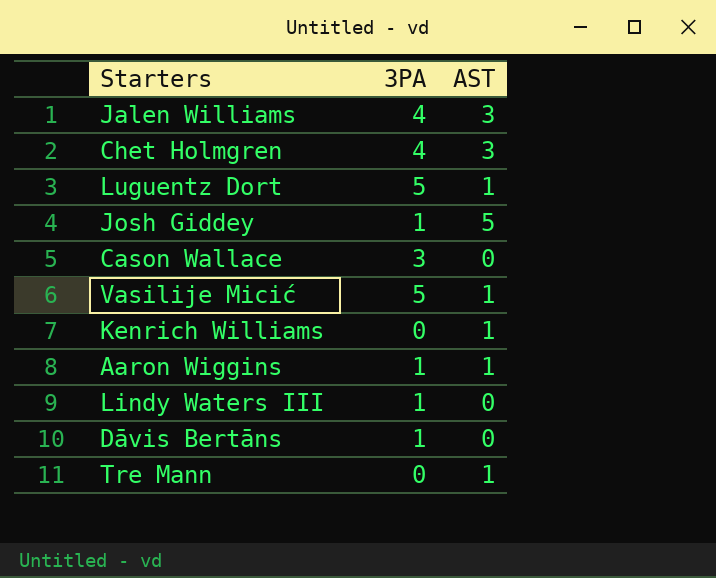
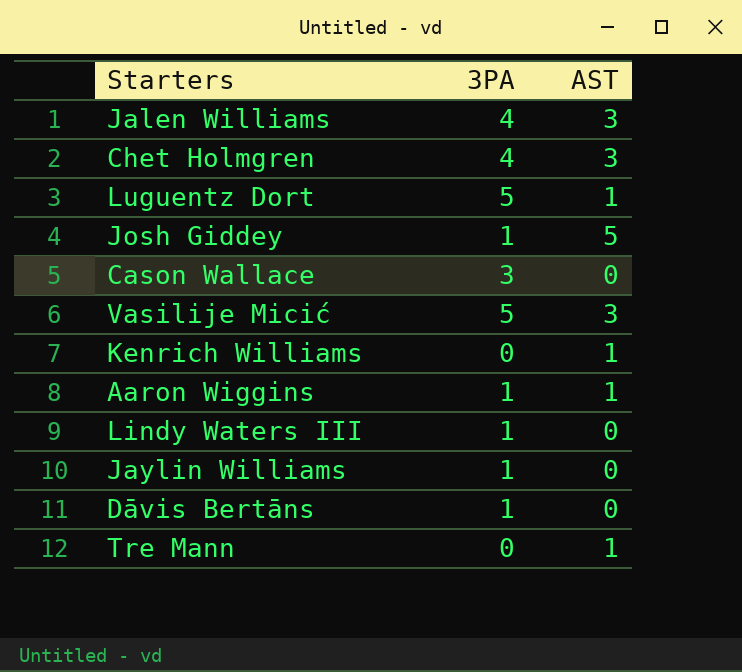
Vasilije Micić | AST: 1 -> 3
row Jaylin Williams: none -> 1 | 0

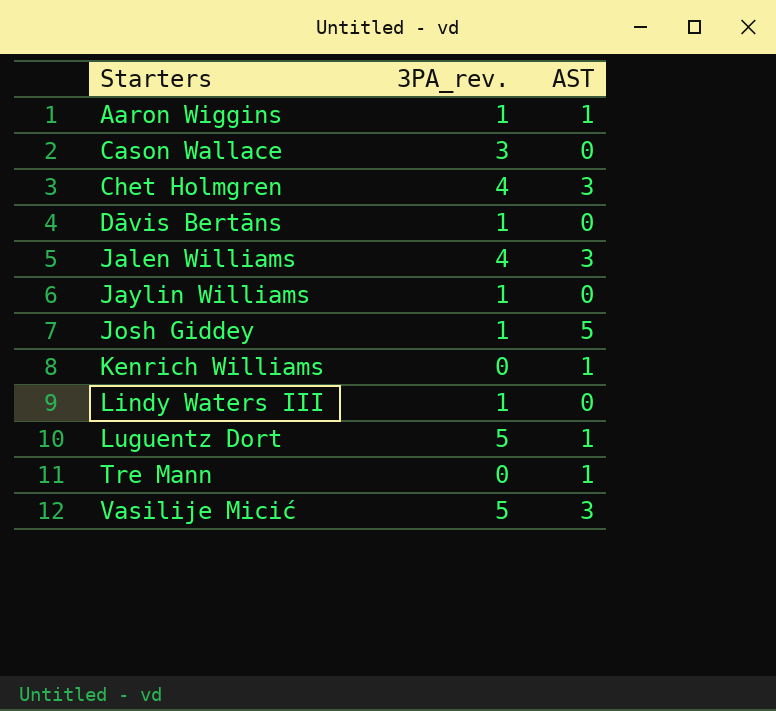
row order: none -> Starters ascending
column name: 3PA -> 3PA_rev.

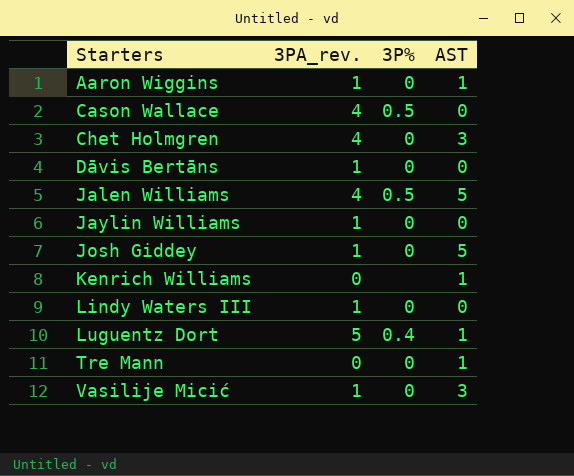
column 3P% | position: none -> 3
Cason Wallace | 3PA_rev.: 3 -> 4
Jalen Williams | AST: 3 -> 5
Vasilije Micić | 3PA_rev.: 5 -> 1

